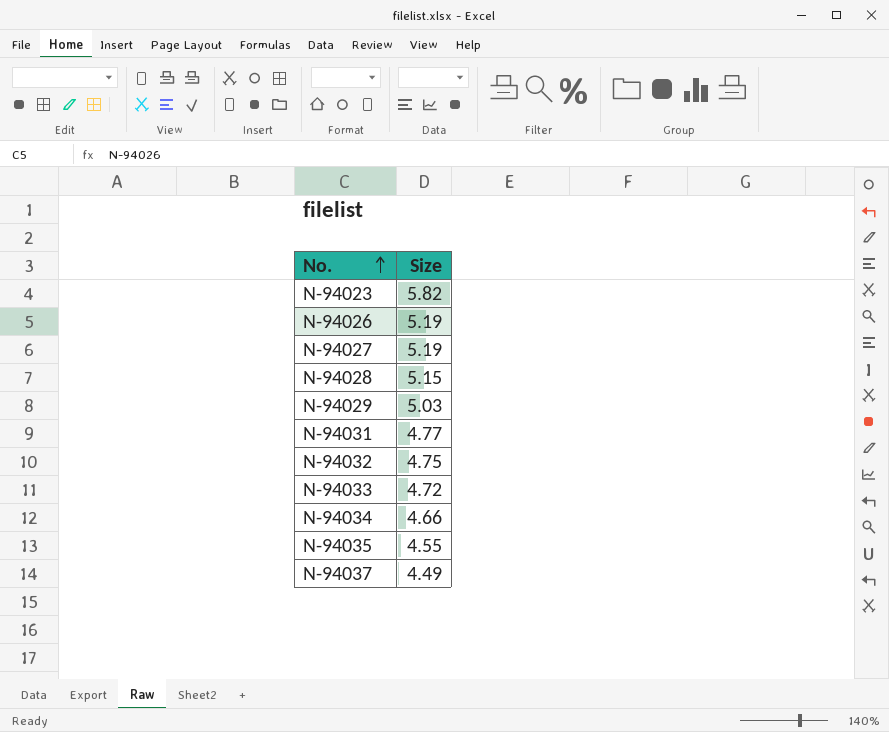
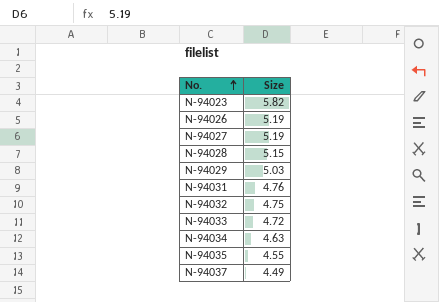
N-94031 | Size: 4.77 -> 4.76
N-94034 | Size: 4.66 -> 4.63

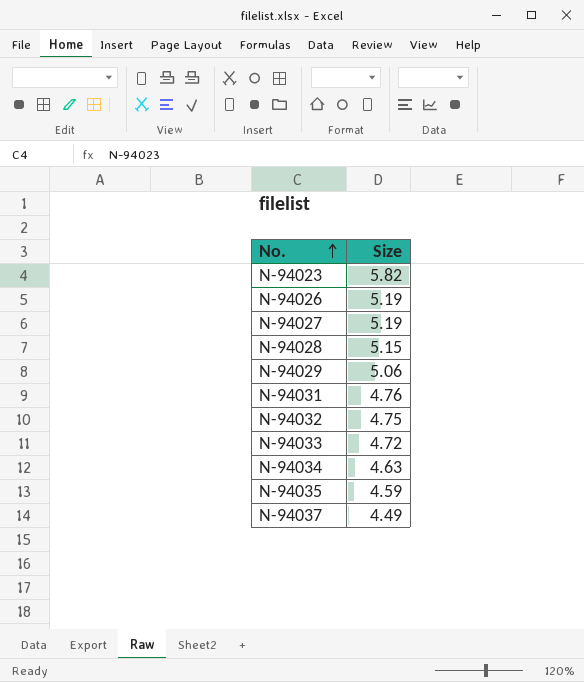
N-94029 | Size: 5.03 -> 5.06
N-94035 | Size: 4.55 -> 4.59

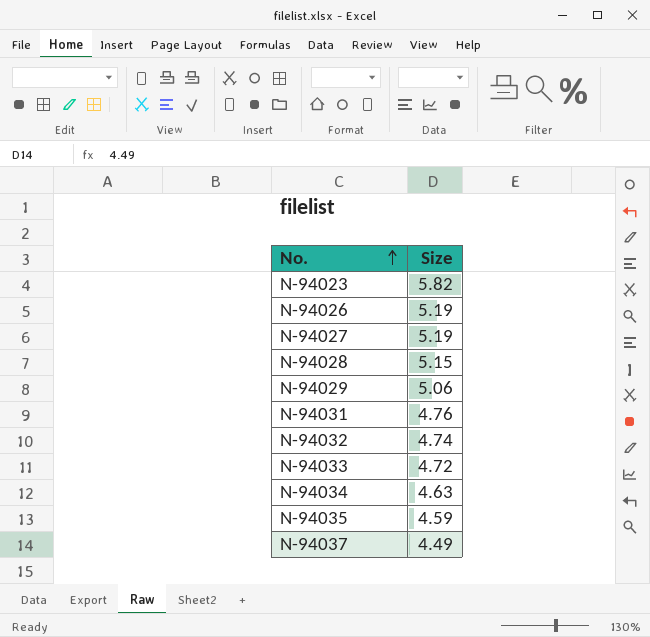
N-94032 | Size: 4.75 -> 4.74

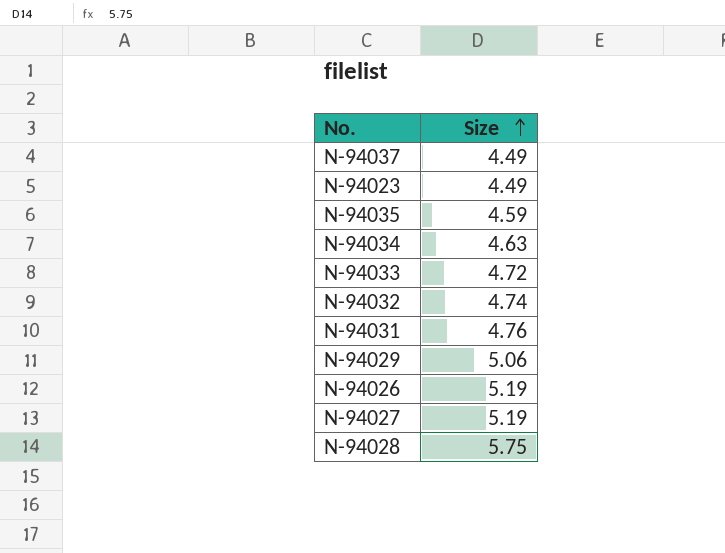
row order: No. ascending -> Size ascending
N-94023 | Size: 5.82 -> 4.49
N-94028 | Size: 5.15 -> 5.75

